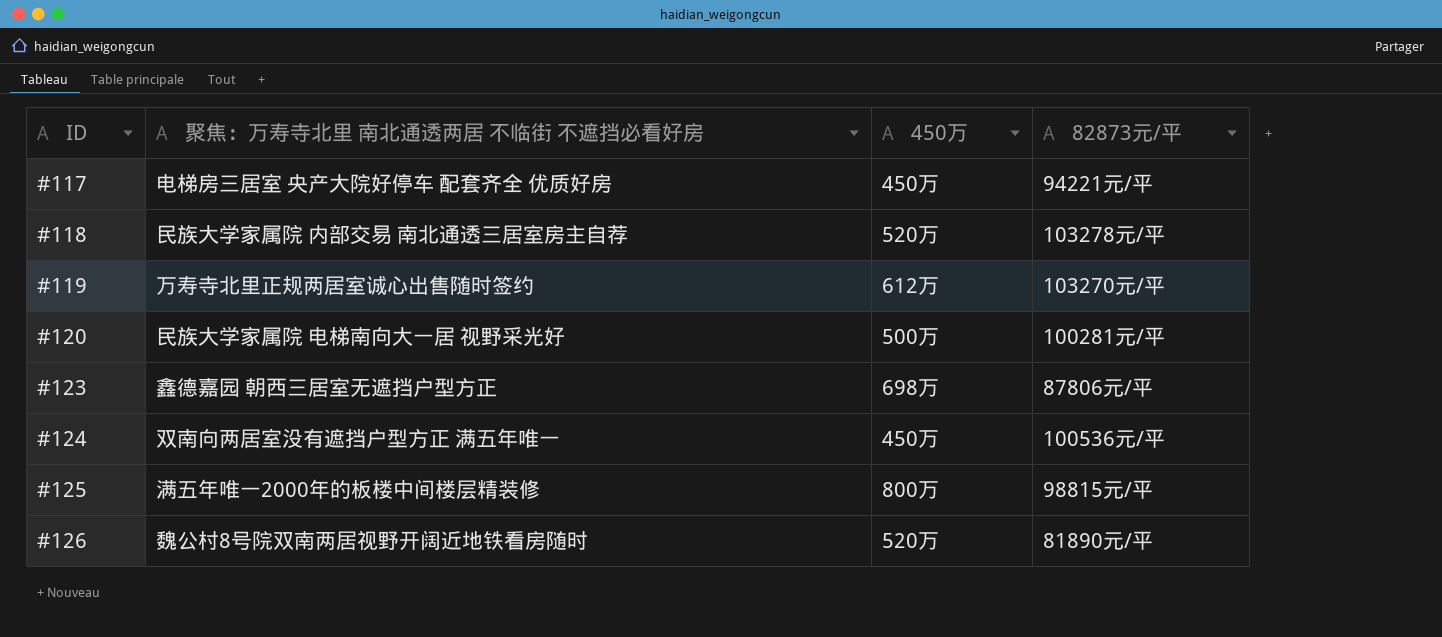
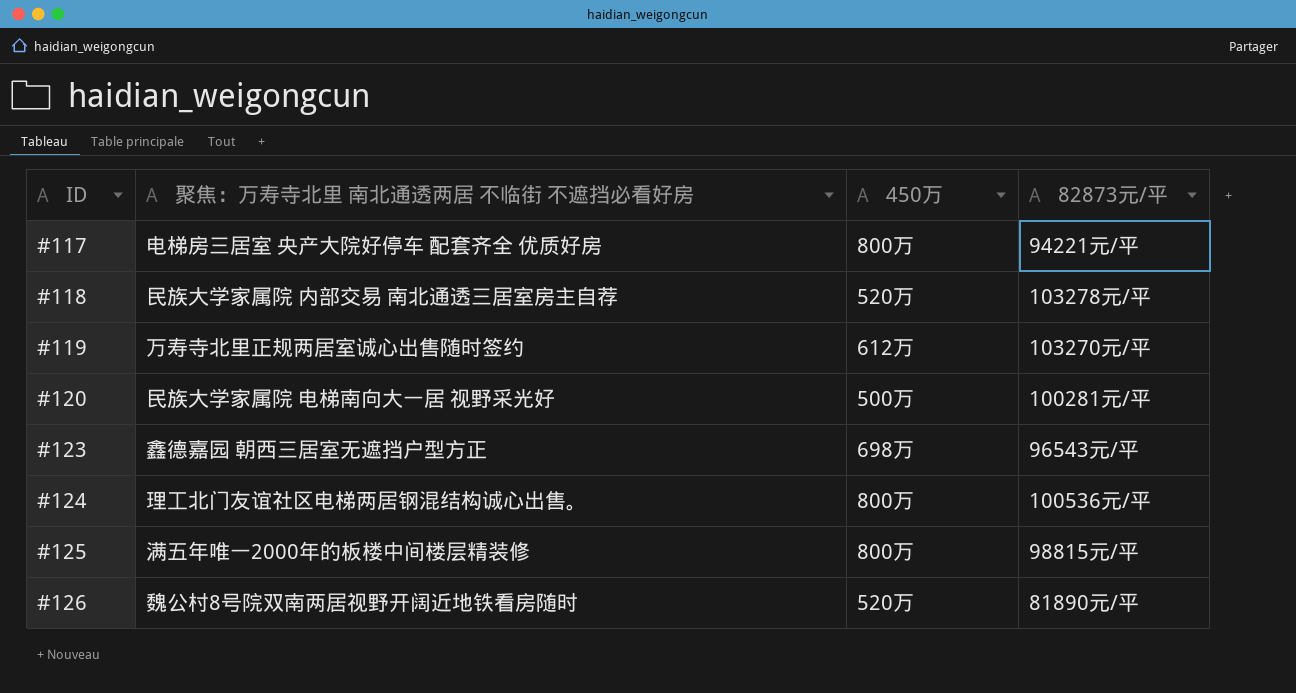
#117 | 450万: 450万 -> 800万
#123 | 82873元/平: 87806元/平 -> 96543元/平
#124 | 聚焦：万寿寺北里 南北通透两居 不临街 不遮挡必看好房: 双南向两居室没有遮挡户型方正 满五年唯一 -> 理工北门友谊社区电梯两居钢混结构诚心出售。
#124 | 450万: 450万 -> 800万

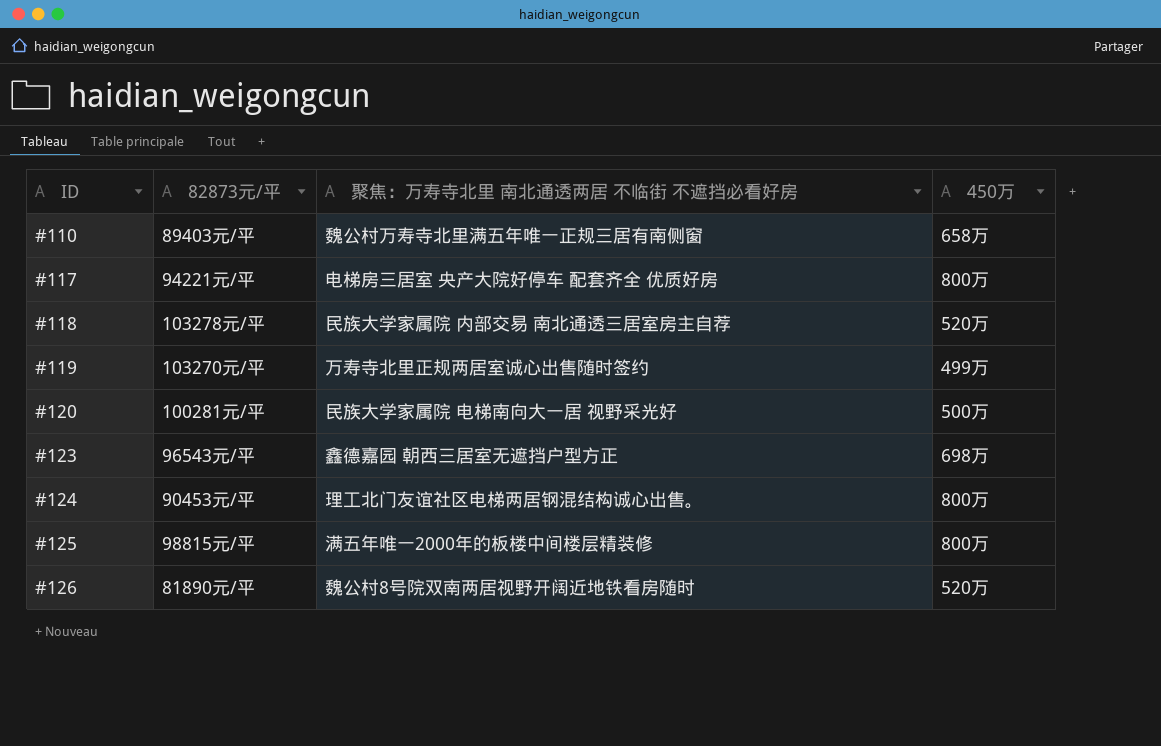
column 82873元/平 | position: 4 -> 2
row #110: none -> 89403元/平 | 魏公村万寿寺北里满五年唯一正规三居有南侧窗 | 658万
#119 | 450万: 612万 -> 499万
#124 | 82873元/平: 100536元/平 -> 90453元/平

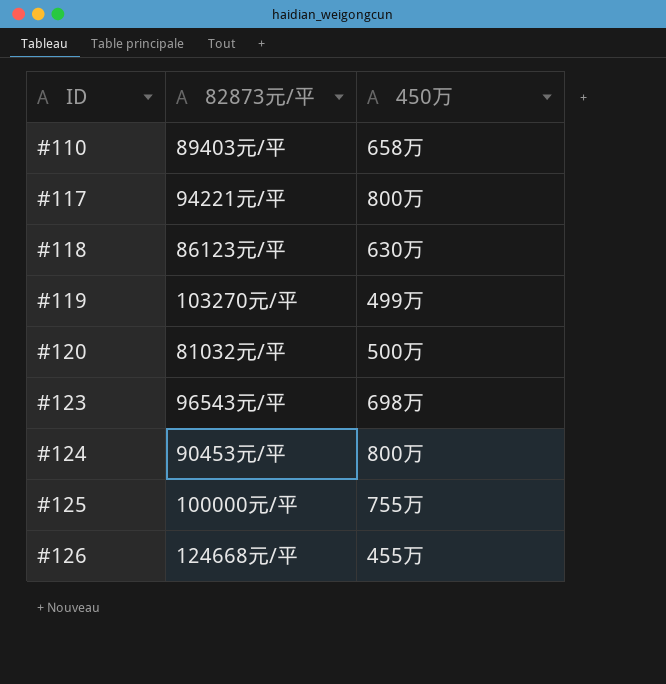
column 聚焦：万寿寺北里 南北通透两居 不临街 不遮挡必看好房 | position: 3 -> none
#118 | 82873元/平: 103278元/平 -> 86123元/平
#118 | 450万: 520万 -> 630万
#120 | 82873元/平: 100281元/平 -> 81032元/平
#125 | 82873元/平: 98815元/平 -> 100000元/平
#125 | 450万: 800万 -> 755万
#126 | 82873元/平: 81890元/平 -> 124668元/平
#126 | 450万: 520万 -> 455万

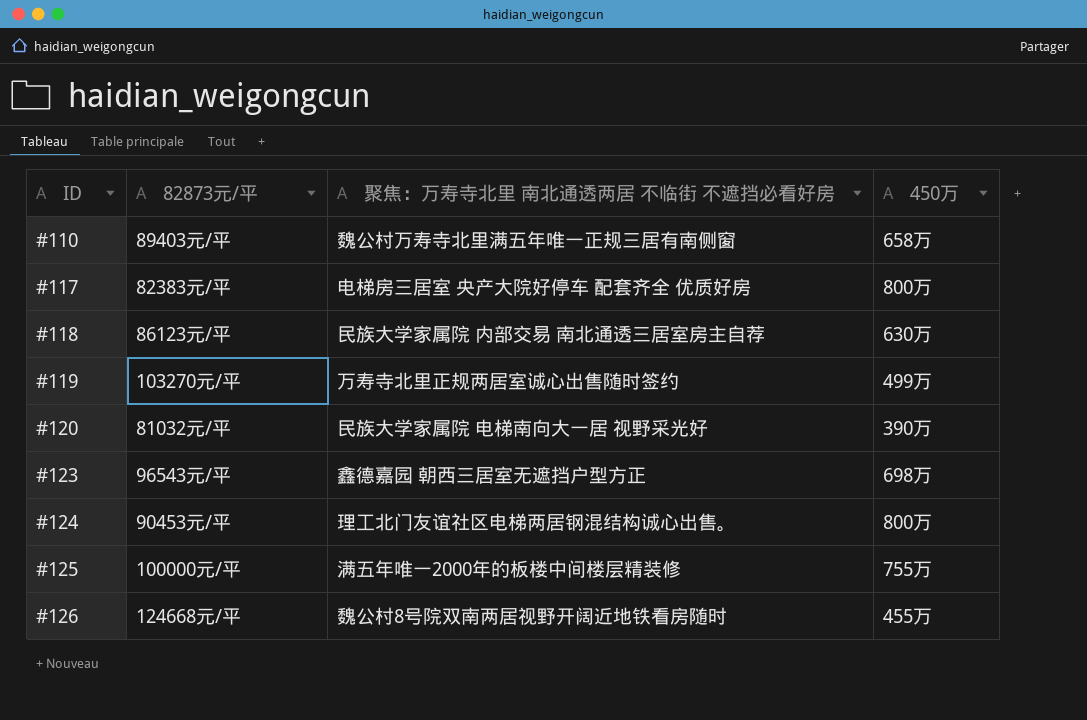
column 聚焦：万寿寺北里 南北通透两居 不临街 不遮挡必看好房 | position: none -> 3
#117 | 82873元/平: 94221元/平 -> 82383元/平
#120 | 450万: 500万 -> 390万

